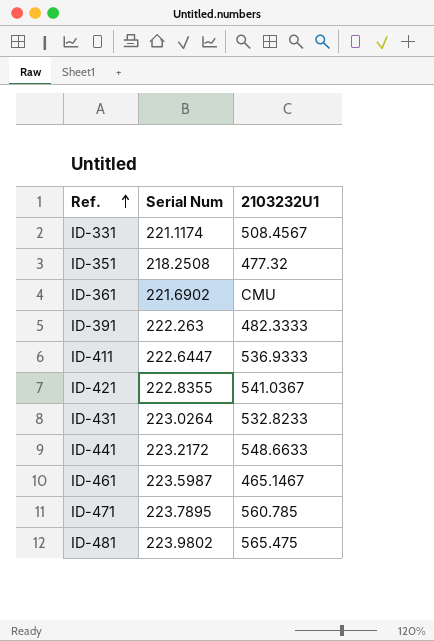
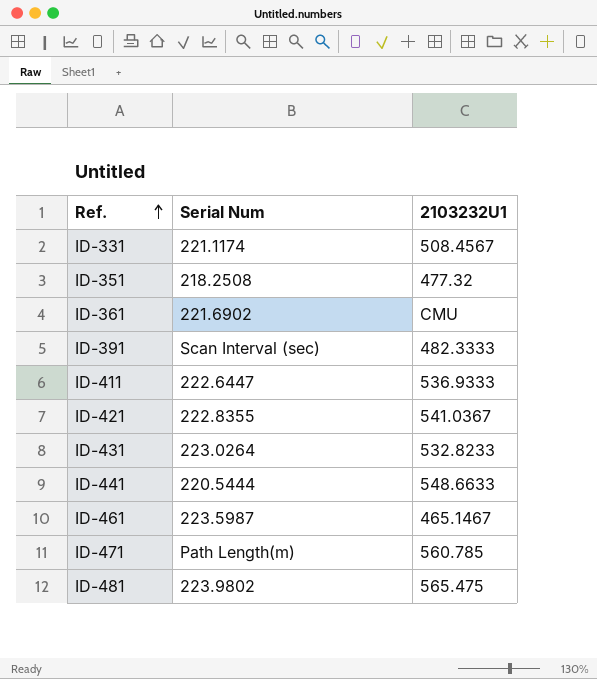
ID-391 | Serial Num: 222.263 -> Scan Interval (sec)
ID-441 | Serial Num: 223.2172 -> 220.5444
ID-471 | Serial Num: 223.7895 -> Path Length(m)

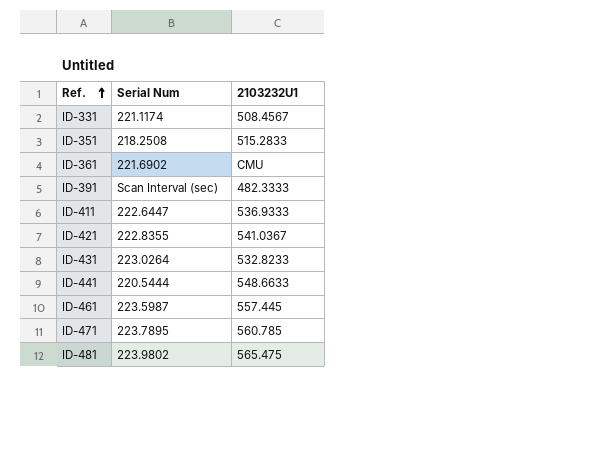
ID-351 | 2103232U1: 477.32 -> 515.2833
ID-461 | 2103232U1: 465.1467 -> 557.445
ID-471 | Serial Num: Path Length(m) -> 223.7895

